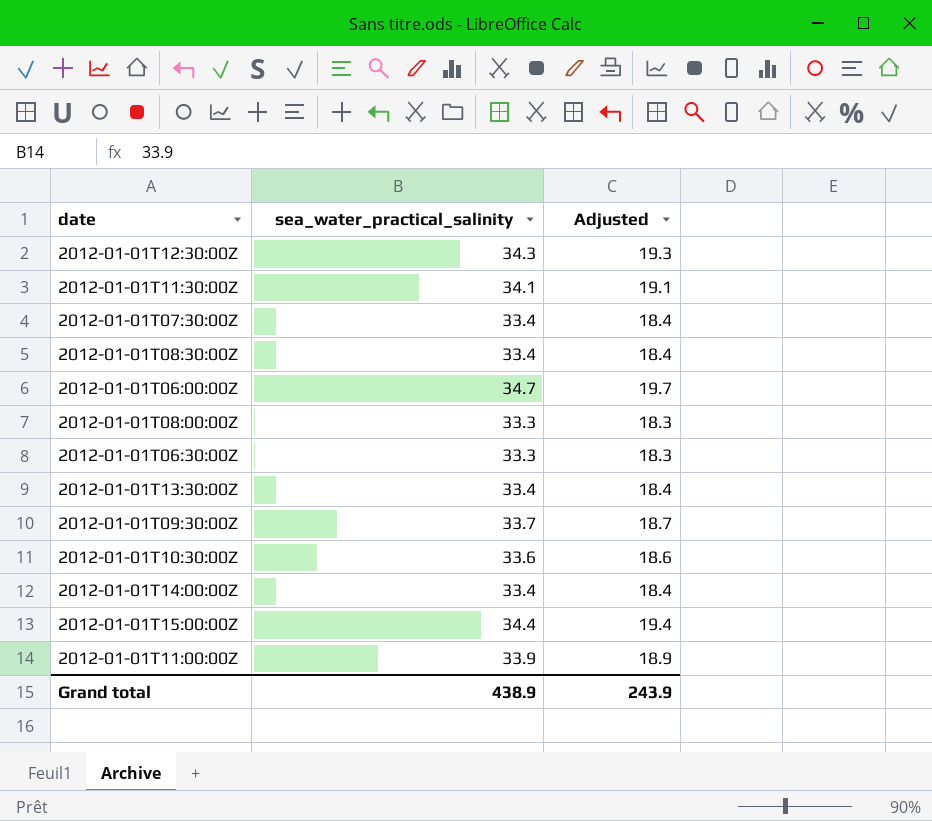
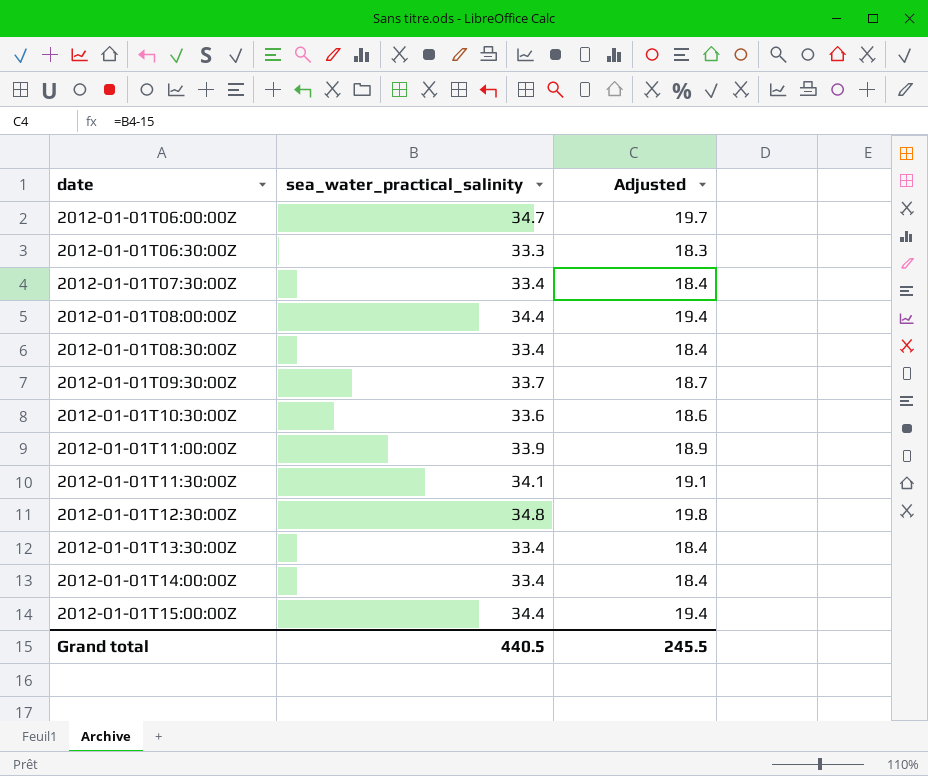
row order: none -> date ascending
2012-01-01T08:00:00Z | sea_water_practical_salinity: 33.3 -> 34.4
2012-01-01T08:00:00Z | Adjusted: 18.3 -> 19.4
2012-01-01T12:30:00Z | sea_water_practical_salinity: 34.3 -> 34.8
2012-01-01T12:30:00Z | Adjusted: 19.3 -> 19.8
Grand total | sea_water_practical_salinity: 438.9 -> 440.5
Grand total | Adjusted: 243.9 -> 245.5

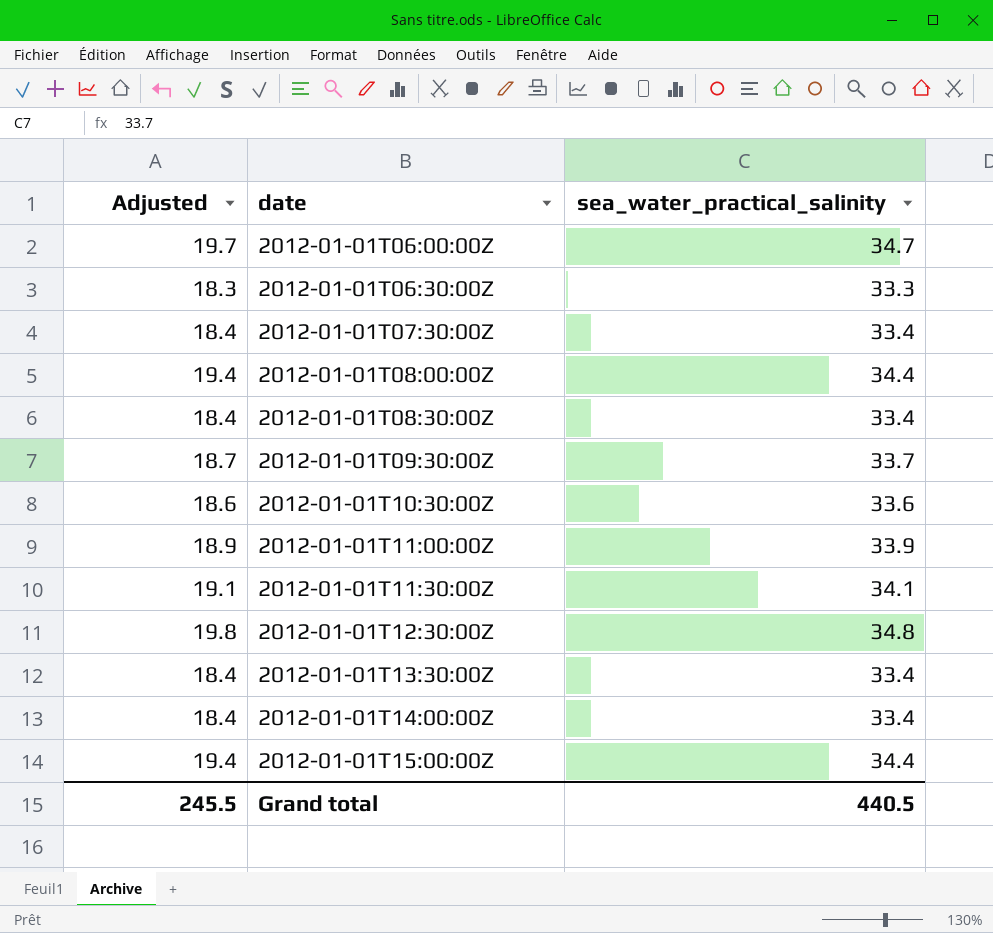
column Adjusted | position: 3 -> 1

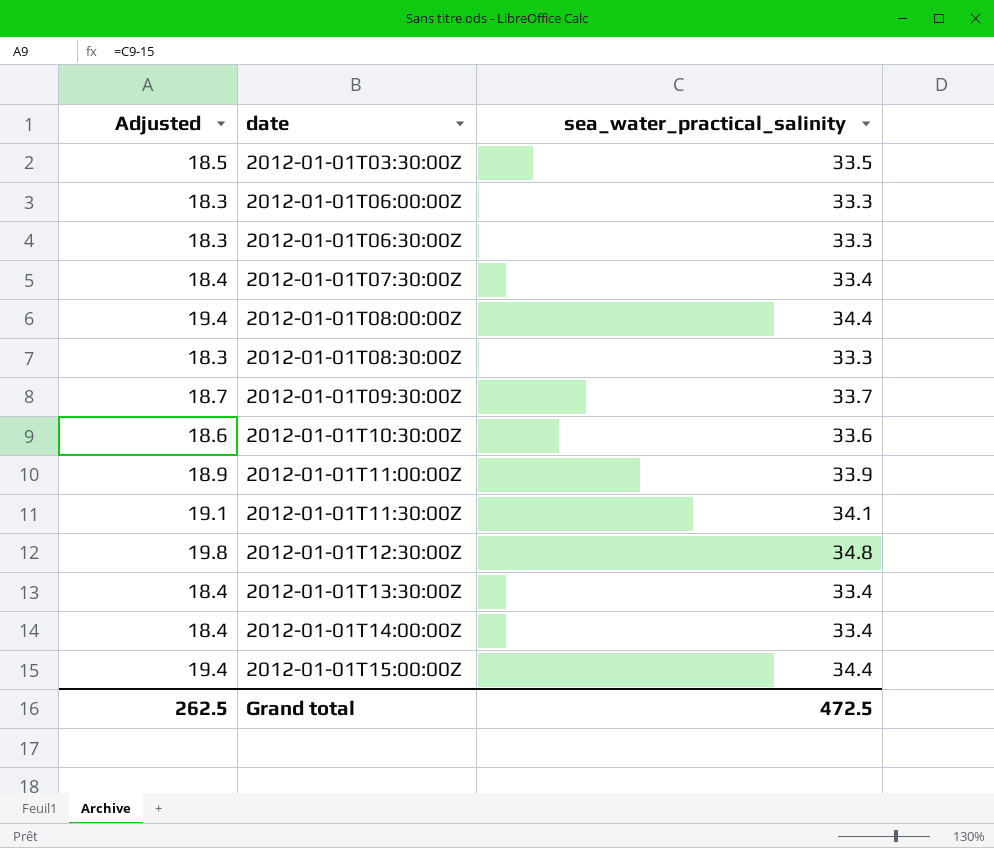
row 2012-01-01T03:30:00Z: none -> 18.5 | 33.5
2012-01-01T06:00:00Z | Adjusted: 19.7 -> 18.3
2012-01-01T06:00:00Z | sea_water_practical_salinity: 34.7 -> 33.3
2012-01-01T08:30:00Z | Adjusted: 18.4 -> 18.3
2012-01-01T08:30:00Z | sea_water_practical_salinity: 33.4 -> 33.3
Grand total | Adjusted: 245.5 -> 262.5
Grand total | sea_water_practical_salinity: 440.5 -> 472.5

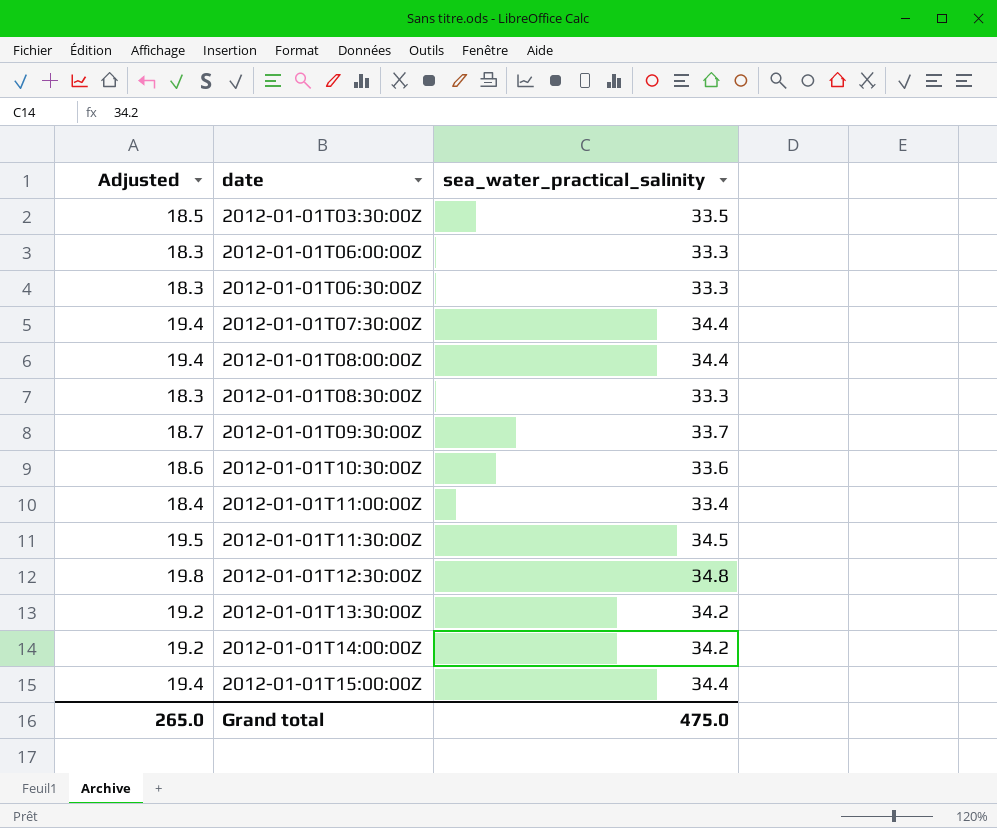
2012-01-01T07:30:00Z | Adjusted: 18.4 -> 19.4
2012-01-01T07:30:00Z | sea_water_practical_salinity: 33.4 -> 34.4
2012-01-01T11:00:00Z | Adjusted: 18.9 -> 18.4
2012-01-01T11:00:00Z | sea_water_practical_salinity: 33.9 -> 33.4
2012-01-01T11:30:00Z | Adjusted: 19.1 -> 19.5
2012-01-01T11:30:00Z | sea_water_practical_salinity: 34.1 -> 34.5
2012-01-01T13:30:00Z | Adjusted: 18.4 -> 19.2
2012-01-01T13:30:00Z | sea_water_practical_salinity: 33.4 -> 34.2
2012-01-01T14:00:00Z | Adjusted: 18.4 -> 19.2
2012-01-01T14:00:00Z | sea_water_practical_salinity: 33.4 -> 34.2
Grand total | Adjusted: 262.5 -> 265.0
Grand total | sea_water_practical_salinity: 472.5 -> 475.0

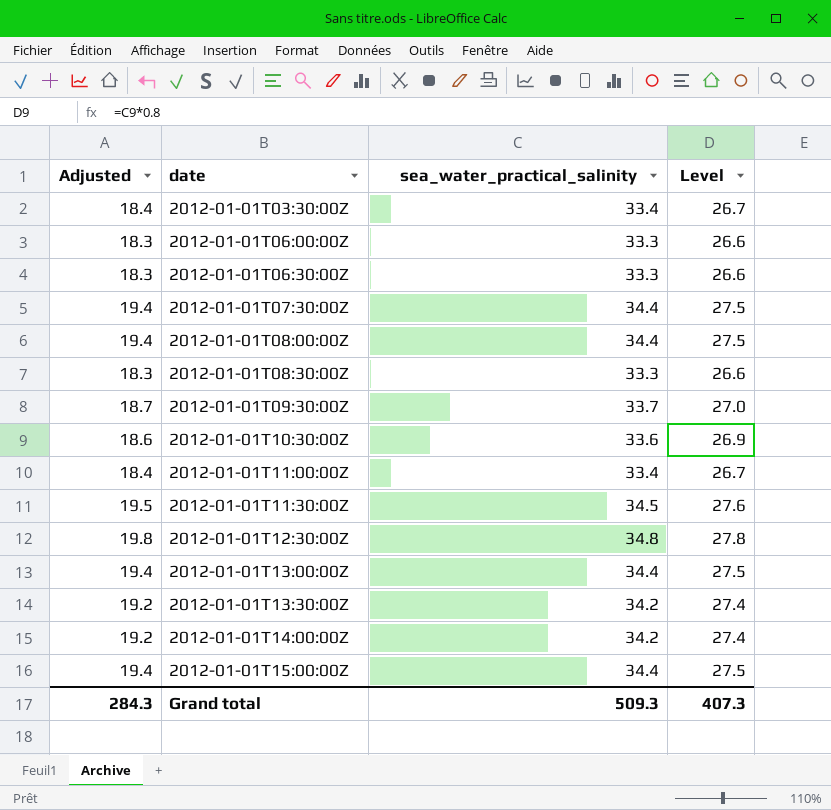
column Level | formula: none -> [sea_water_practical_salinity] * 0.8
2012-01-01T03:30:00Z | Adjusted: 18.5 -> 18.4
2012-01-01T03:30:00Z | sea_water_practical_salinity: 33.5 -> 33.4
row 2012-01-01T13:00:00Z: none -> 19.4 | 34.4 | 27.5
Grand total | Adjusted: 265.0 -> 284.3
Grand total | sea_water_practical_salinity: 475.0 -> 509.3

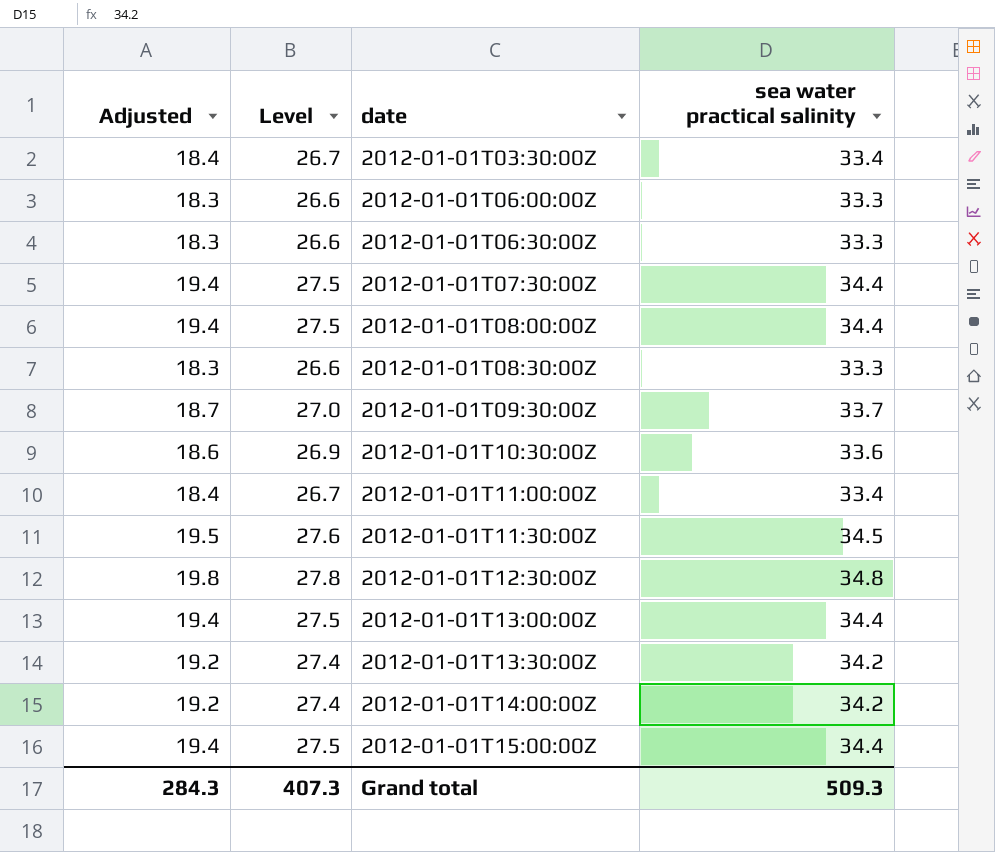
column Level | position: 4 -> 2
column name: sea_water_practical_salinity -> sea water practical salinity

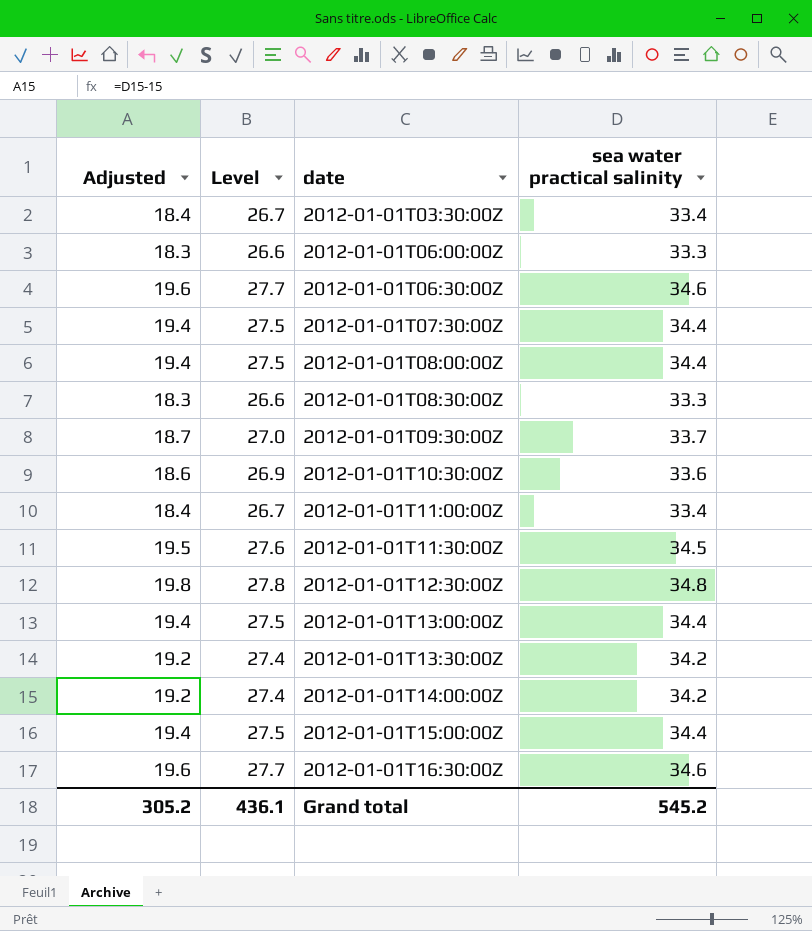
2012-01-01T06:30:00Z | Adjusted: 18.3 -> 19.6
2012-01-01T06:30:00Z | Level: 26.6 -> 27.7
2012-01-01T06:30:00Z | sea water practical salinity: 33.3 -> 34.6
row 2012-01-01T16:30:00Z: none -> 19.6 | 27.7 | 34.6
Grand total | Adjusted: 284.3 -> 305.2
Grand total | Level: 407.3 -> 436.1
Grand total | sea water practical salinity: 509.3 -> 545.2

